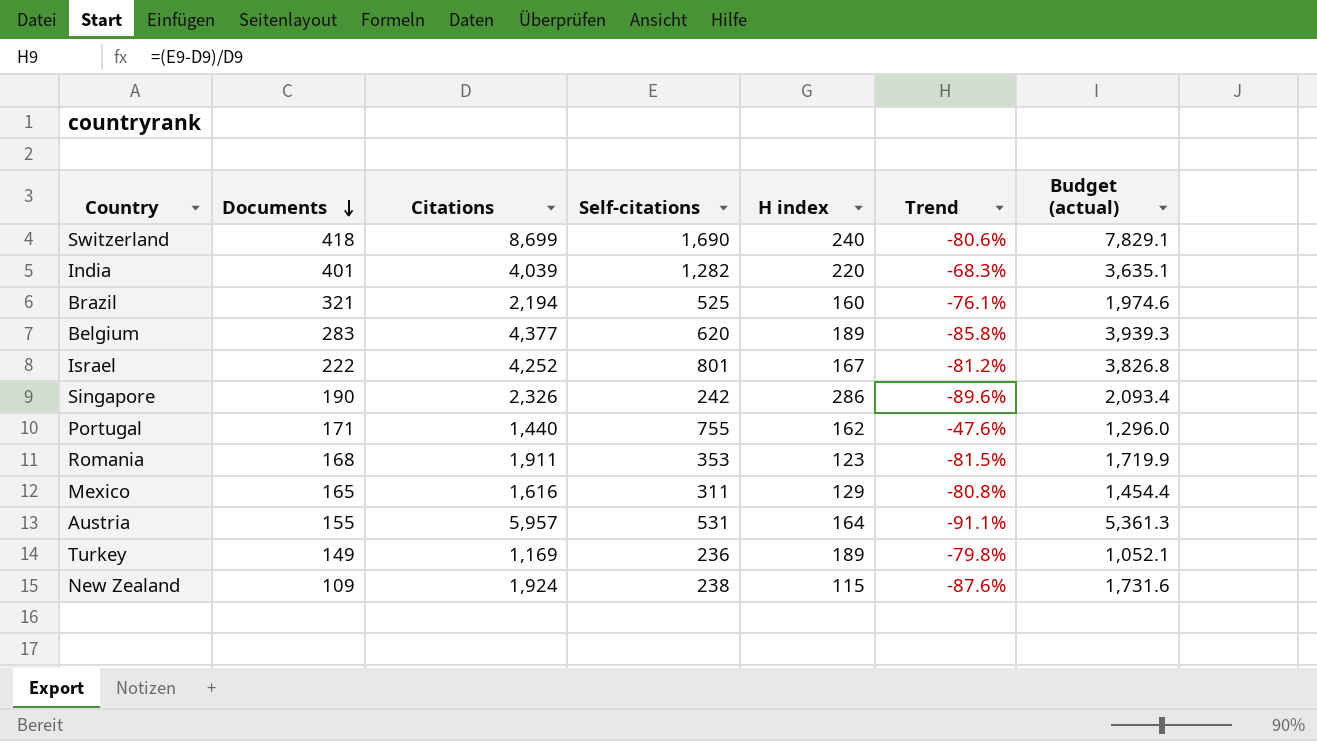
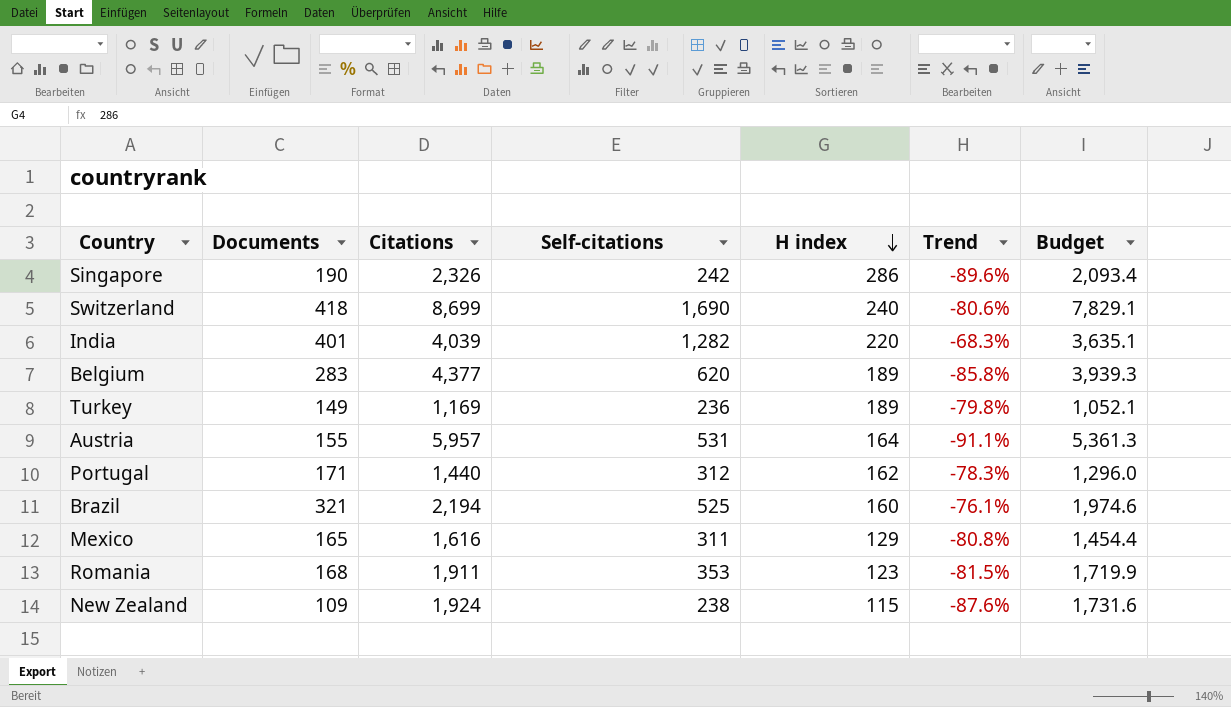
row order: Documents descending -> H index descending
column name: Budget (actual) -> Budget
row Israel: 222 | 4,252 | 801 | 167 | -81.2% | 3,826.8 -> none
Portugal | Self-citations: 755 -> 312
Portugal | Trend: -47.6% -> -78.3%

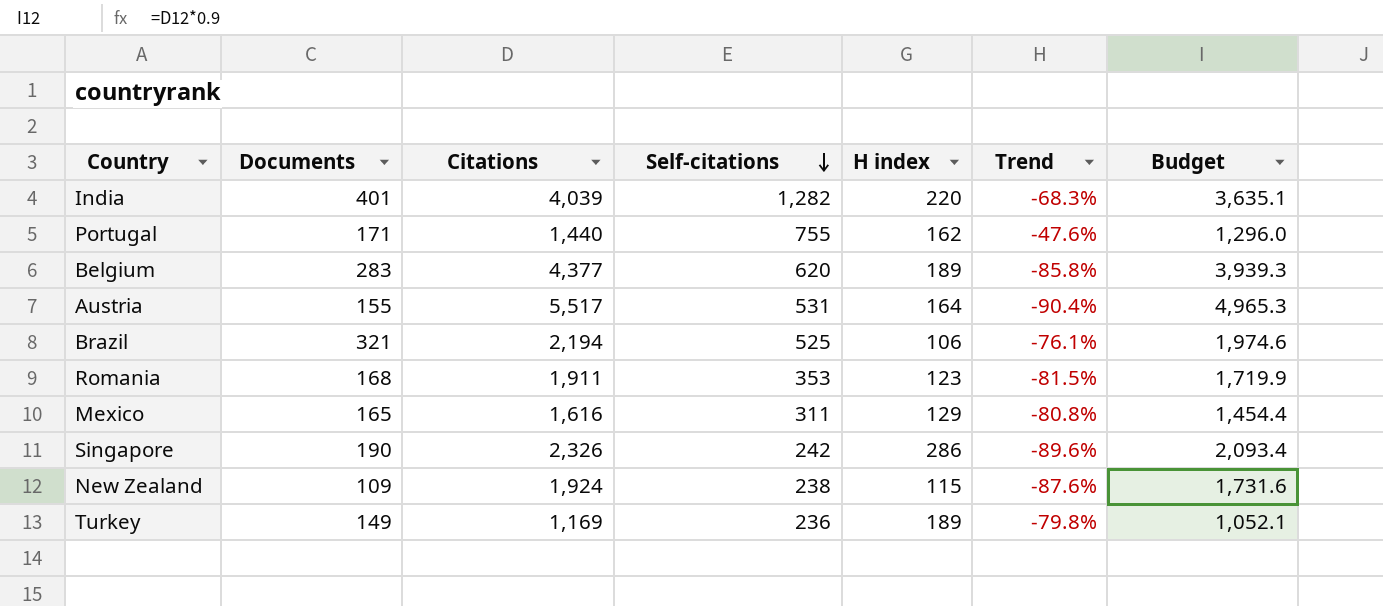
row order: H index descending -> Self-citations descending
row Switzerland: 418 | 8,699 | 1,690 | 240 | -80.6% | 7,829.1 -> none
Portugal | Self-citations: 312 -> 755
Portugal | Trend: -78.3% -> -47.6%
Austria | Citations: 5,957 -> 5,517
Austria | Trend: -91.1% -> -90.4%
Austria | Budget: 5,361.3 -> 4,965.3
Brazil | H index: 160 -> 106

